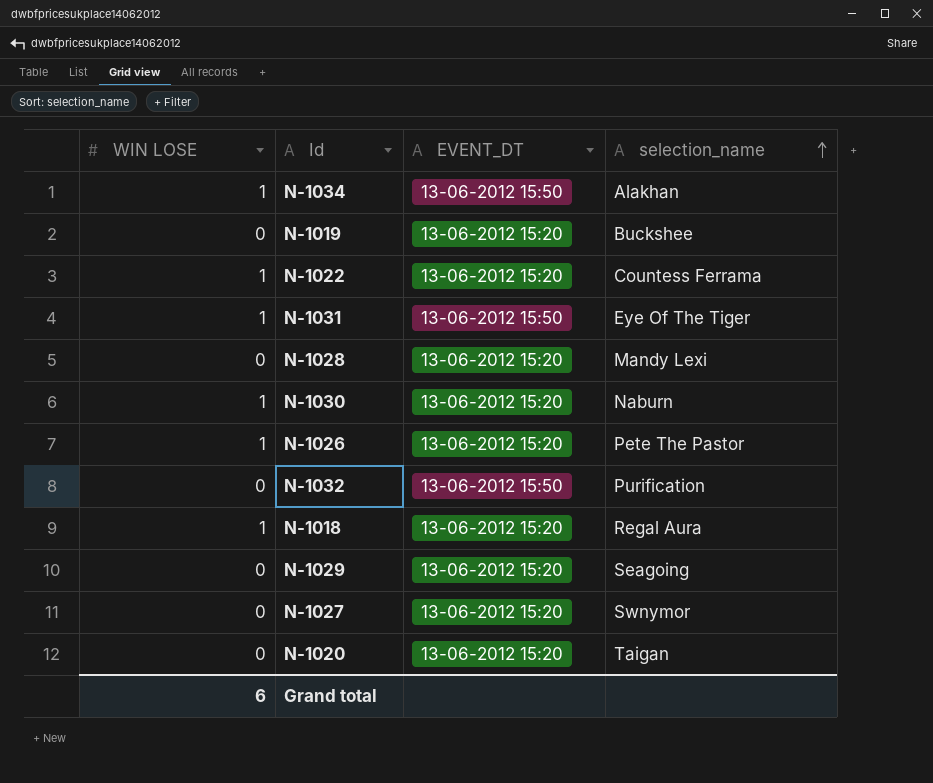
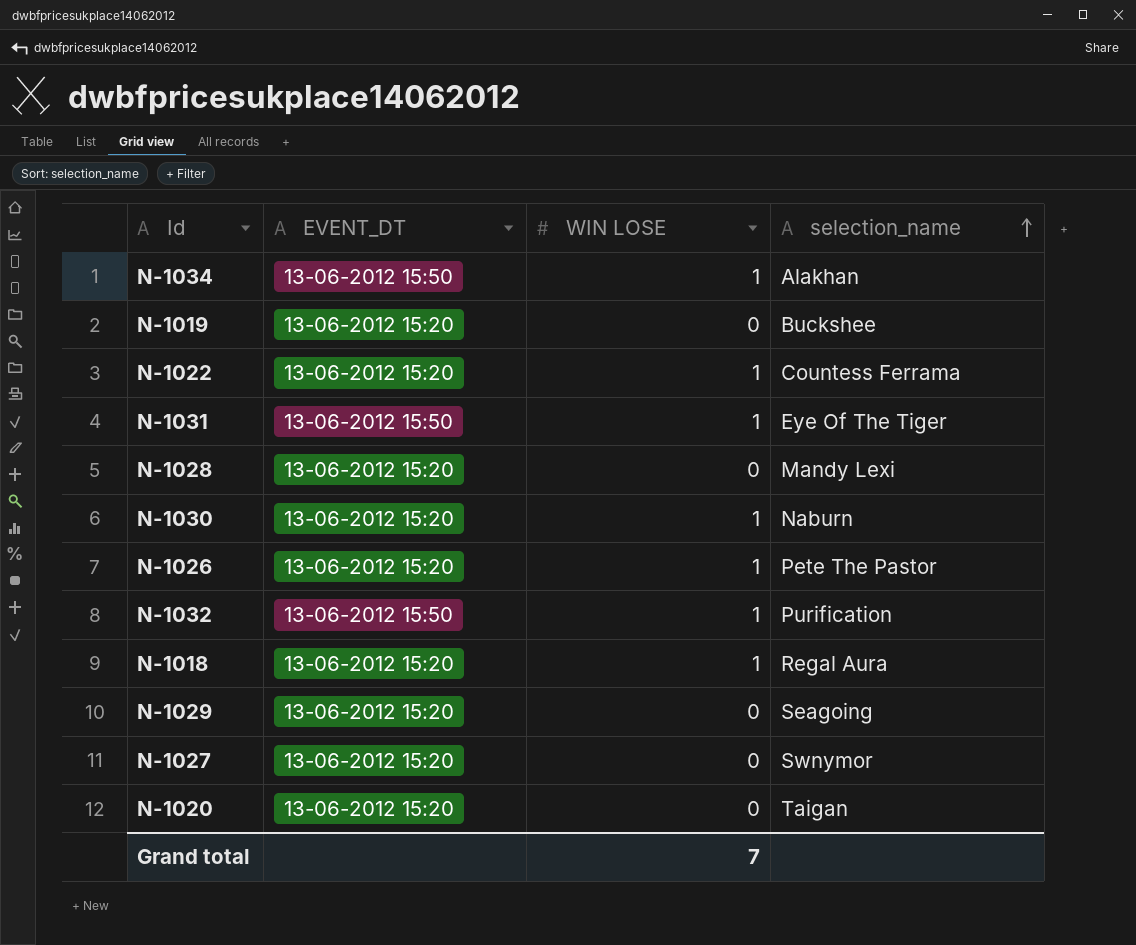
column WIN LOSE | position: 1 -> 3
N-1032 | WIN LOSE: 0 -> 1
Grand total | WIN LOSE: 6 -> 7

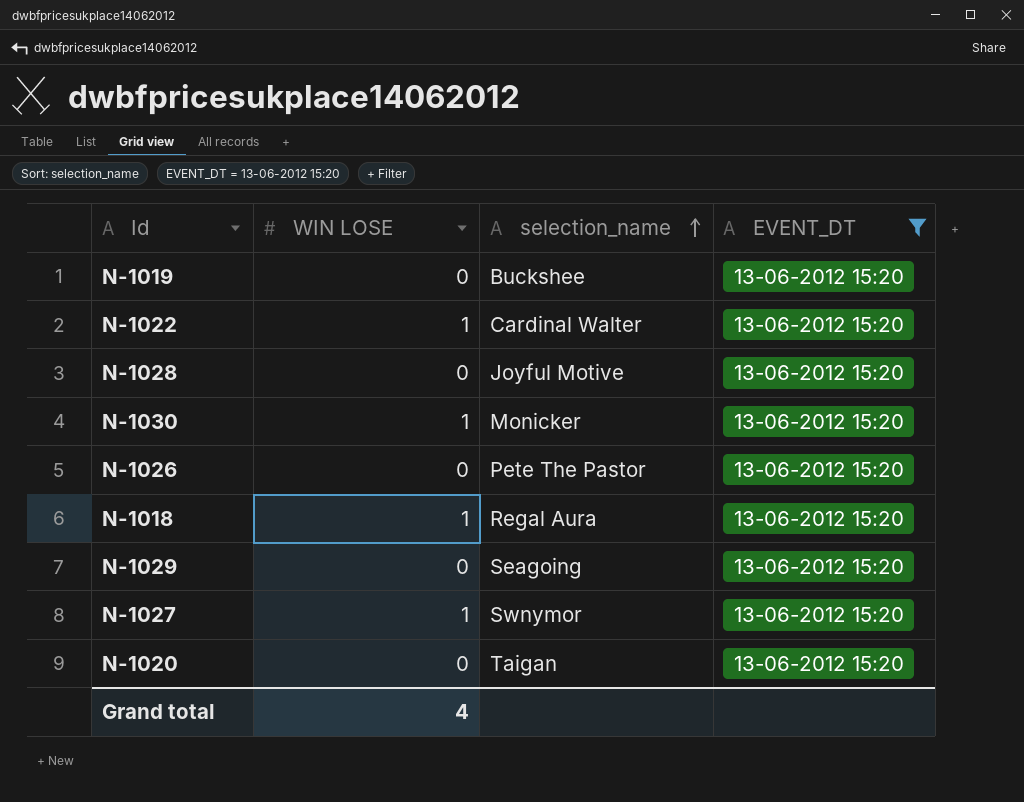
filter: none -> EVENT_DT = 13-06-2012 15:20
column EVENT_DT | position: 2 -> 4
N-1022 | selection_name: Countess Ferrama -> Cardinal Walter
N-1028 | selection_name: Mandy Lexi -> Joyful Motive
N-1030 | selection_name: Naburn -> Monicker
N-1026 | WIN LOSE: 1 -> 0
N-1027 | WIN LOSE: 0 -> 1
Grand total | WIN LOSE: 7 -> 4

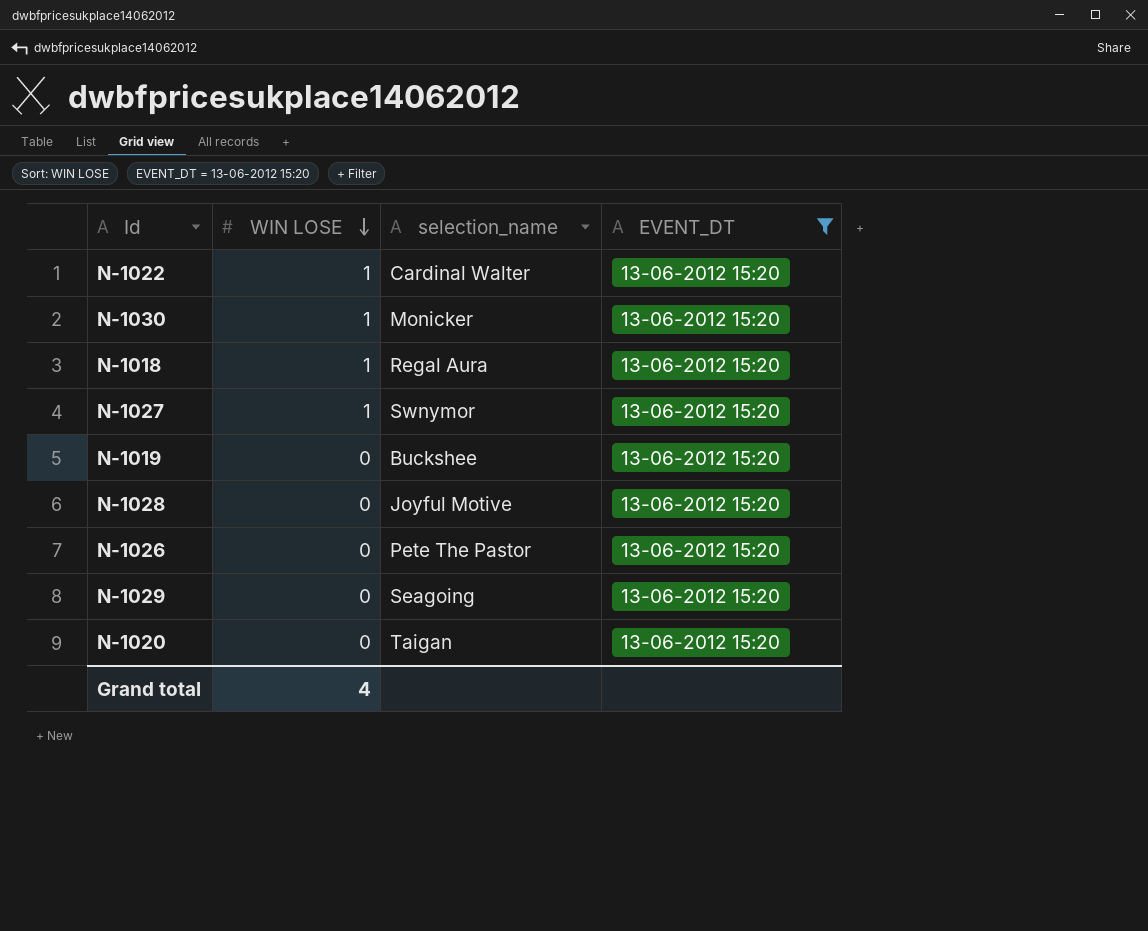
row order: selection_name ascending -> WIN LOSE descending

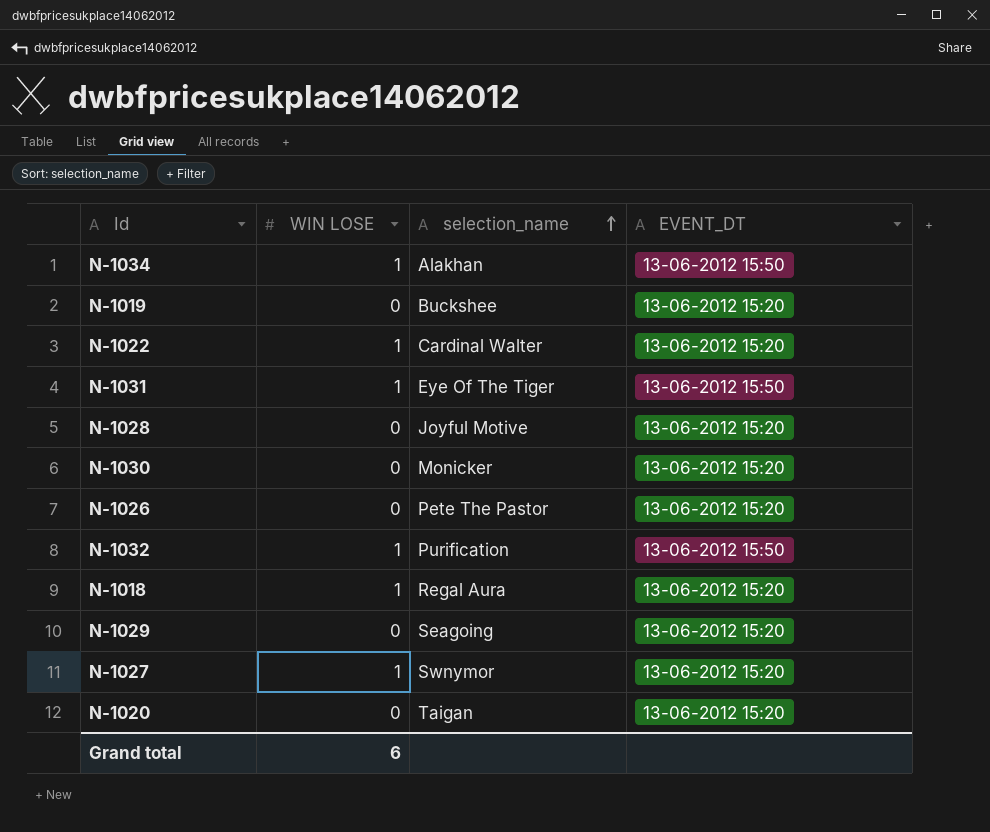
filter: EVENT_DT = 13-06-2012 15:20 -> none
row order: WIN LOSE descending -> selection_name ascending
N-1030 | WIN LOSE: 1 -> 0
Grand total | WIN LOSE: 4 -> 6

